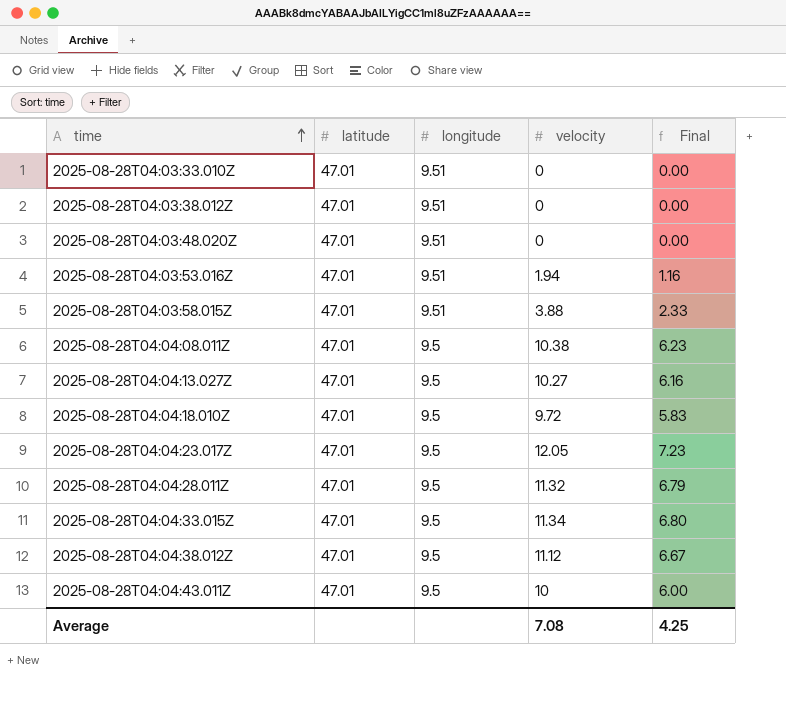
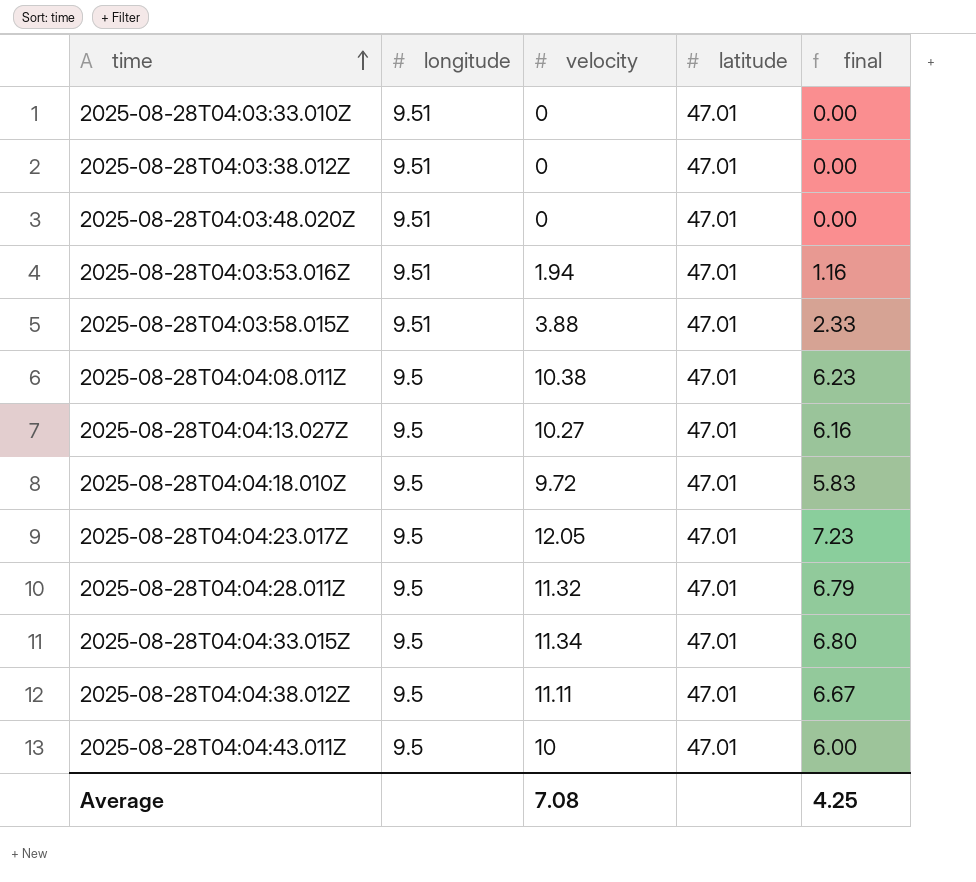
column latitude | position: 2 -> 4
column name: Final -> final
2025-08-28T04:04:38.012Z | velocity: 11.12 -> 11.11

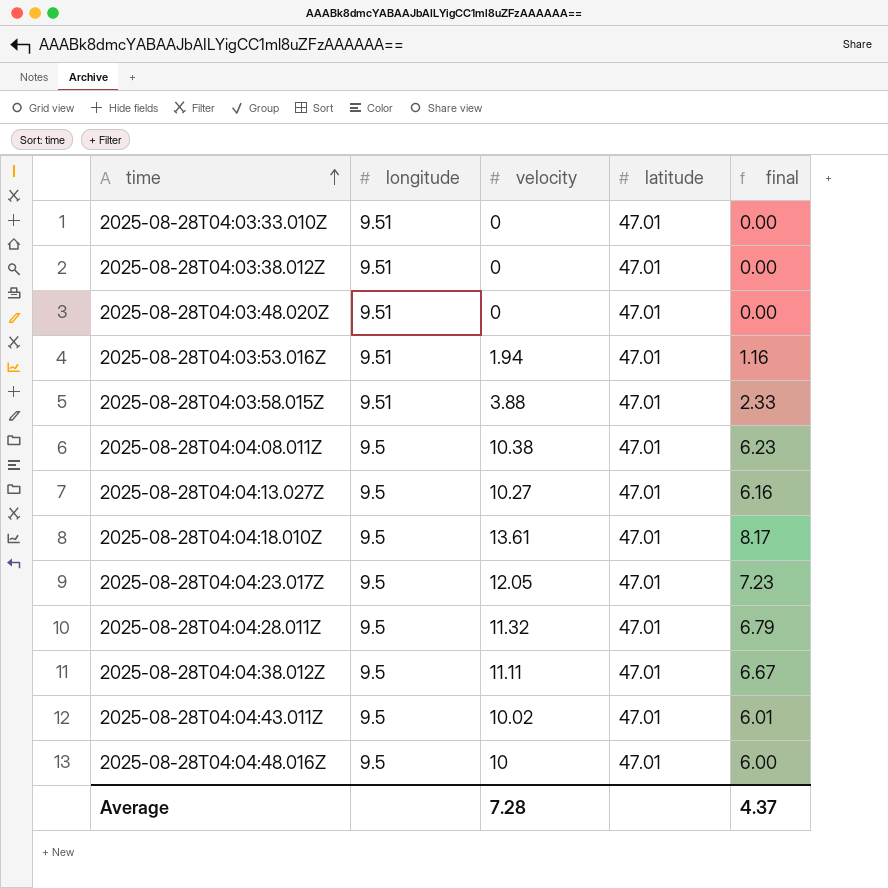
row 2025-08-28T04:04:33.015Z: 9.5 | 11.34 | 47.01 | 6.80 -> none
2025-08-28T04:04:18.010Z | velocity: 9.72 -> 13.61
2025-08-28T04:04:18.010Z | final: 5.83 -> 8.17
2025-08-28T04:04:43.011Z | velocity: 10 -> 10.02
2025-08-28T04:04:43.011Z | final: 6.00 -> 6.01
row 2025-08-28T04:04:48.016Z: none -> 9.5 | 10 | 47.01 | 6.00
Average | velocity: 7.08 -> 7.28
Average | final: 4.25 -> 4.37

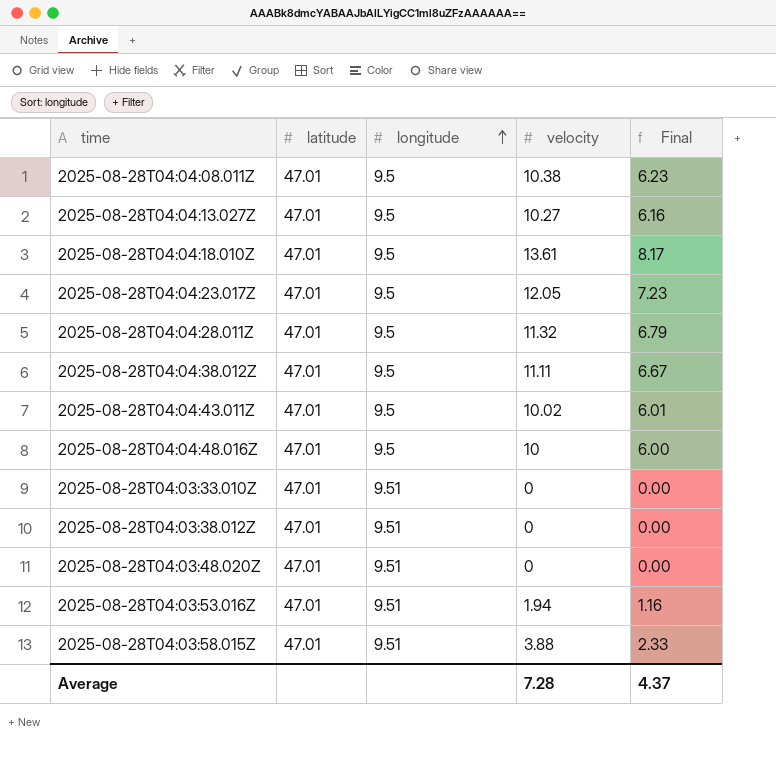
row order: time ascending -> longitude ascending
column latitude | position: 4 -> 2
column name: final -> Final

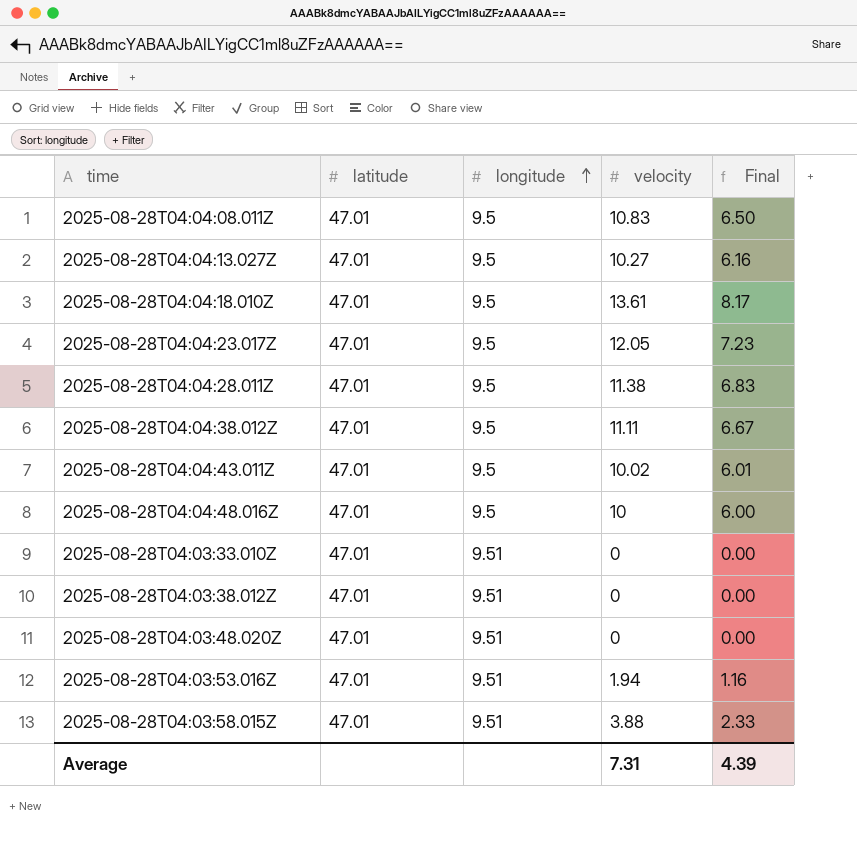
2025-08-28T04:04:08.011Z | velocity: 10.38 -> 10.83
2025-08-28T04:04:08.011Z | Final: 6.23 -> 6.50
2025-08-28T04:04:28.011Z | velocity: 11.32 -> 11.38
2025-08-28T04:04:28.011Z | Final: 6.79 -> 6.83
Average | velocity: 7.28 -> 7.31
Average | Final: 4.37 -> 4.39

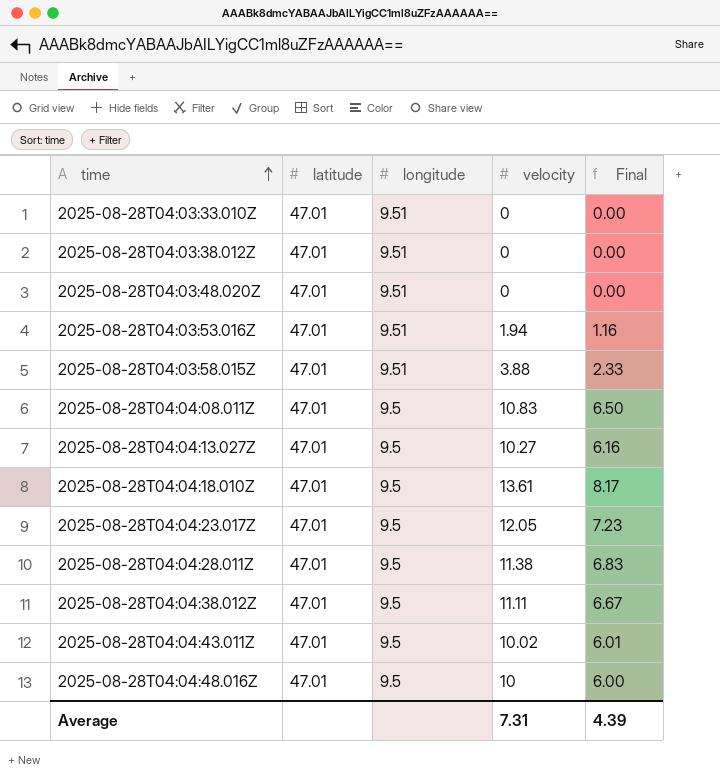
row order: longitude ascending -> time ascending

